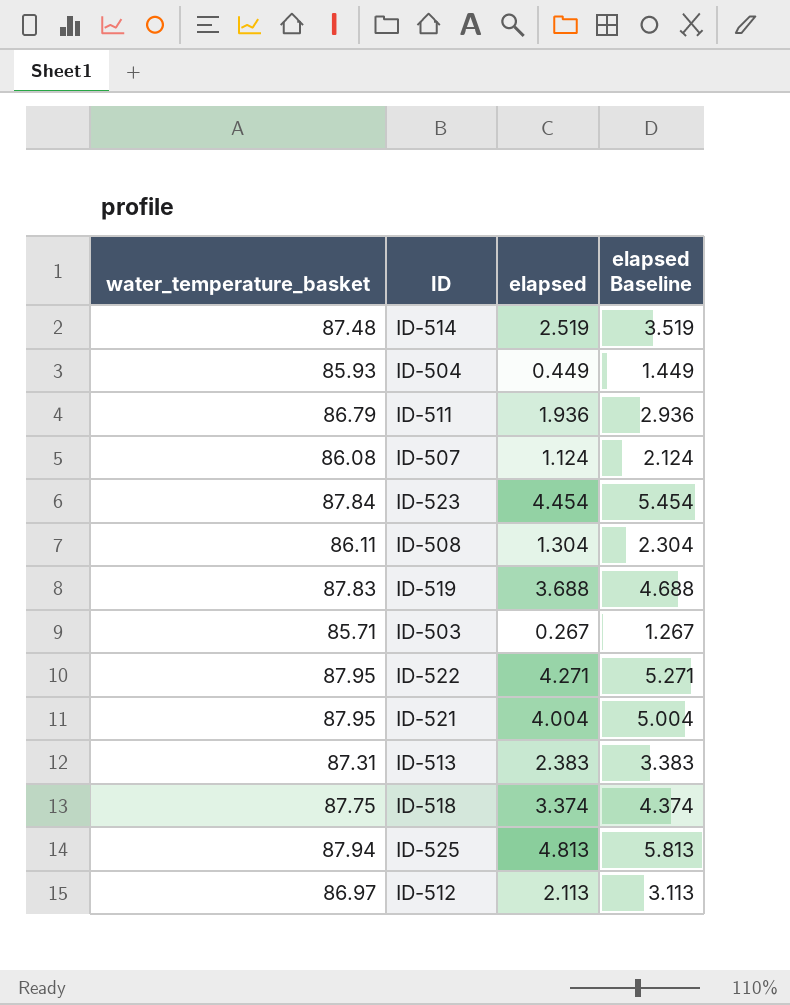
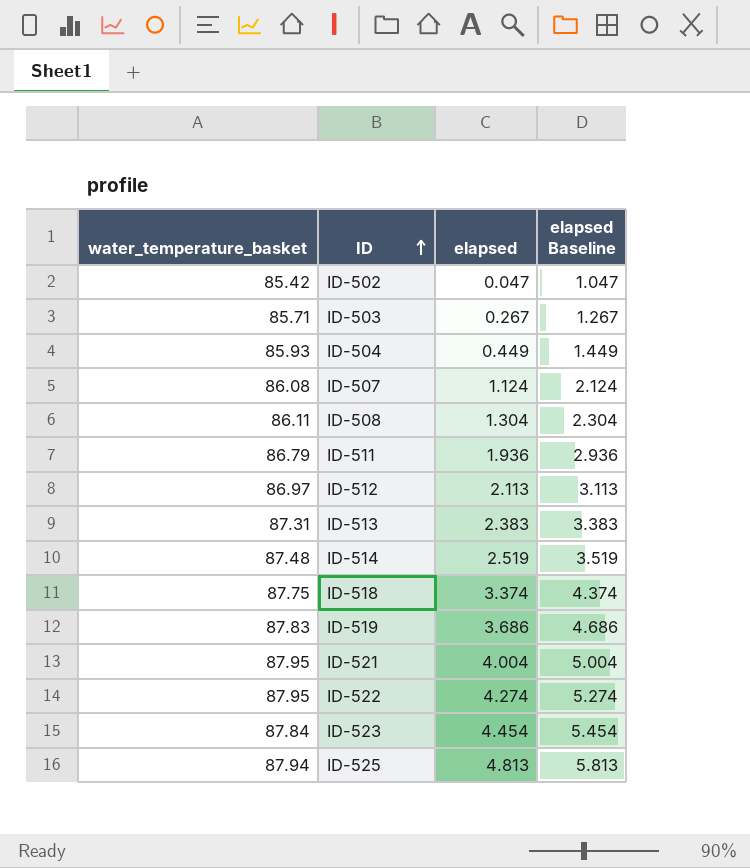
row order: none -> ID ascending
row ID-502: none -> 85.42 | 0.047 | 1.047
ID-519 | elapsed: 3.688 -> 3.686
ID-519 | elapsed Baseline: 4.688 -> 4.686
ID-522 | elapsed: 4.271 -> 4.274
ID-522 | elapsed Baseline: 5.271 -> 5.274

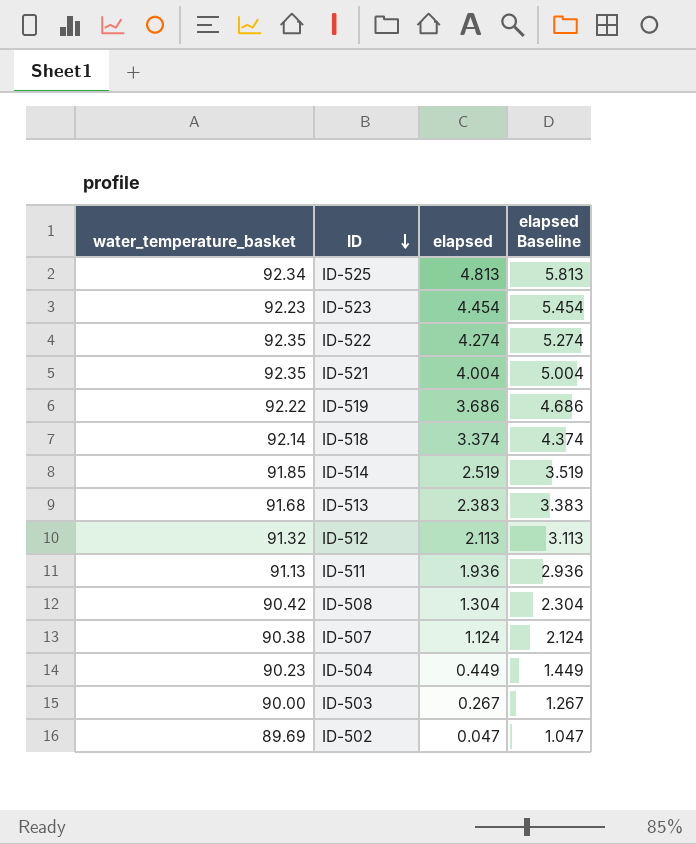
row order: ID ascending -> ID descending
ID-525 | water_temperature_basket: 87.94 -> 92.34
ID-523 | water_temperature_basket: 87.84 -> 92.23
ID-522 | water_temperature_basket: 87.95 -> 92.35
ID-521 | water_temperature_basket: 87.95 -> 92.35
ID-519 | water_temperature_basket: 87.83 -> 92.22
ID-518 | water_temperature_basket: 87.75 -> 92.14
ID-514 | water_temperature_basket: 87.48 -> 91.85
ID-513 | water_temperature_basket: 87.31 -> 91.68
ID-512 | water_temperature_basket: 86.97 -> 91.32
ID-511 | water_temperature_basket: 86.79 -> 91.13
ID-508 | water_temperature_basket: 86.11 -> 90.42
ID-507 | water_temperature_basket: 86.08 -> 90.38
ID-504 | water_temperature_basket: 85.93 -> 90.23
ID-503 | water_temperature_basket: 85.71 -> 90.00
ID-502 | water_temperature_basket: 85.42 -> 89.69

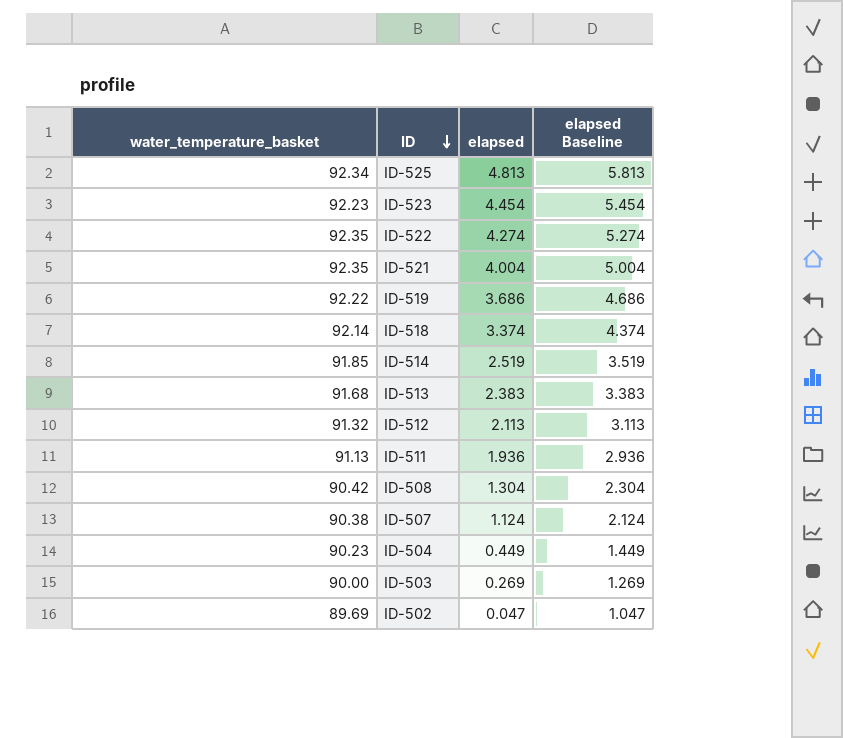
ID-503 | elapsed: 0.267 -> 0.269
ID-503 | elapsed Baseline: 1.267 -> 1.269

